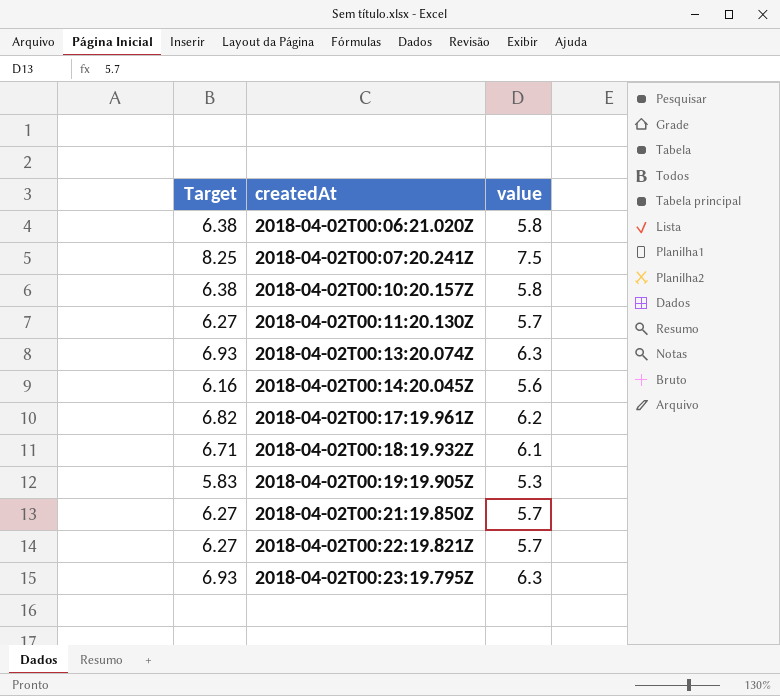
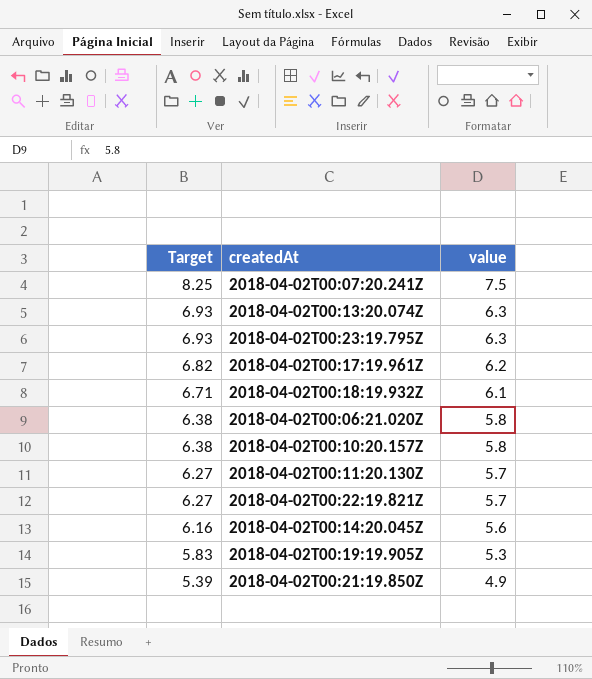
row order: createdAt ascending -> Target descending
2018-04-02T00:21:19.850Z | Target: 6.27 -> 5.39
2018-04-02T00:21:19.850Z | value: 5.7 -> 4.9

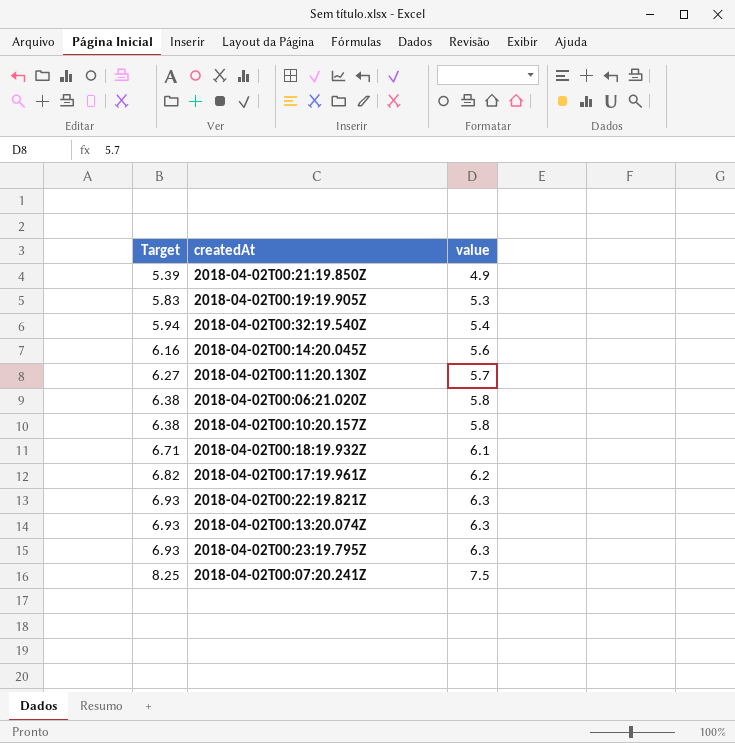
row order: Target descending -> Target ascending
row 2018-04-02T00:32:19.540Z: none -> 5.94 | 5.4
2018-04-02T00:22:19.821Z | Target: 6.27 -> 6.93
2018-04-02T00:22:19.821Z | value: 5.7 -> 6.3

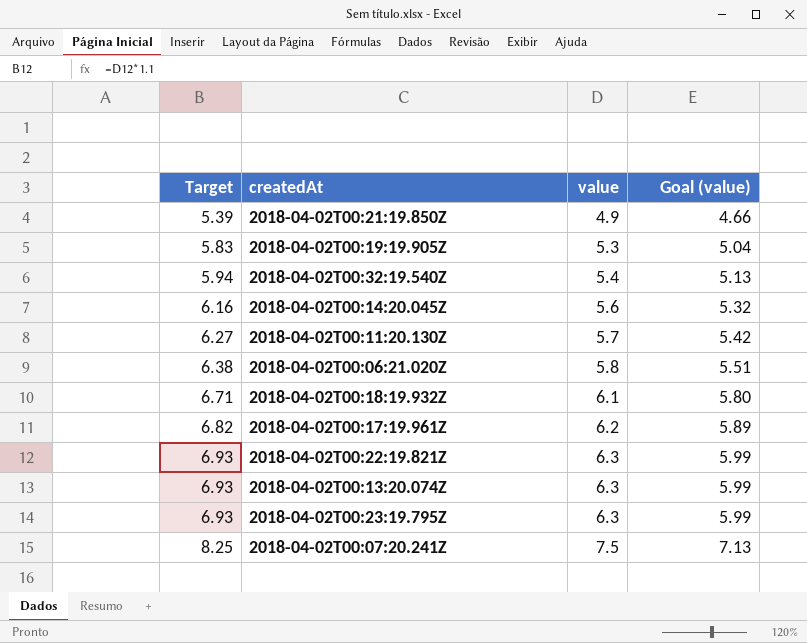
column Goal (value) | formula: none -> [value] * 0.95
row 2018-04-02T00:10:20.157Z: 6.38 | 5.8 -> none

